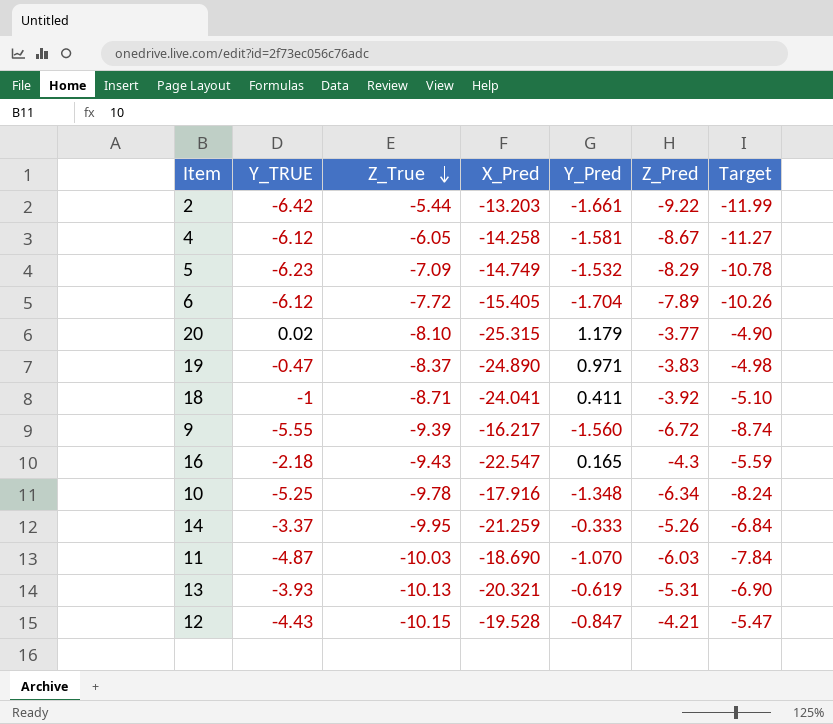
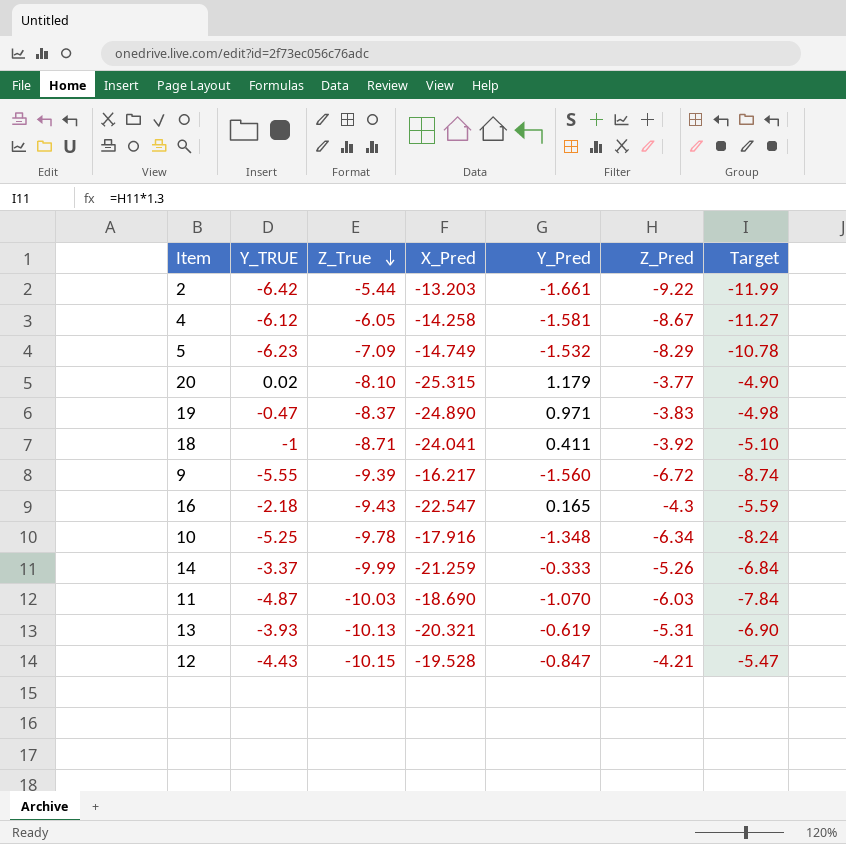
row 6: -6.12 | -7.72 | -15.405 | -1.704 | -7.89 | -10.26 -> none
14 | Z_True: -9.95 -> -9.99

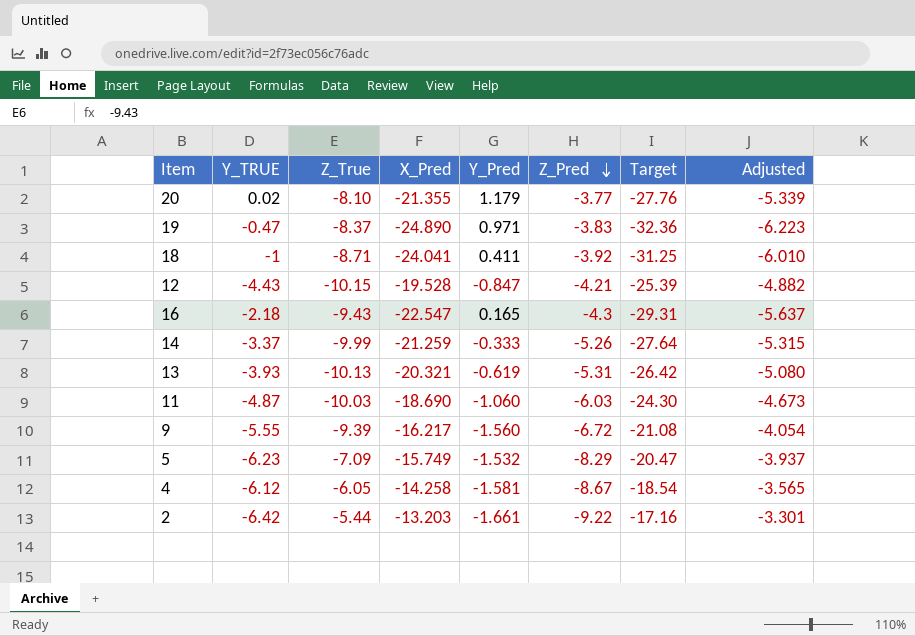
row order: Z_True descending -> Z_Pred descending
column Target | formula: [Z_Pred] * 1.3 -> [X_Pred] * 1.3
column Adjusted | formula: none -> [X_Pred] * 0.25
row 10: -5.25 | -9.78 | -17.916 | -1.348 | -6.34 | -8.24 -> none
20 | X_Pred: -25.315 -> -21.355
11 | Y_Pred: -1.070 -> -1.060
5 | X_Pred: -14.749 -> -15.749

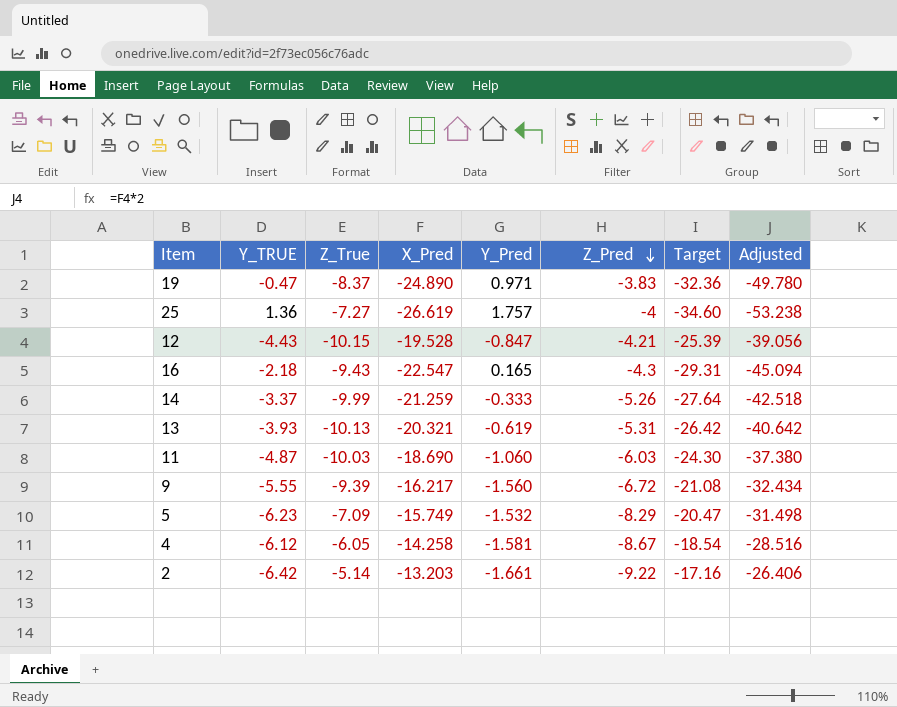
column Adjusted | formula: [X_Pred] * 0.25 -> [X_Pred] * 2
row 20: 0.02 | -8.10 | -21.355 | 1.179 | -3.77 | -27.76 | -5.339 -> none
row 18: -1 | -8.71 | -24.041 | 0.411 | -3.92 | -31.25 | -6.010 -> none
row 25: none -> 1.36 | -7.27 | -26.619 | 1.757 | -4 | -34.60 | -53.238
2 | Z_True: -5.44 -> -5.14

